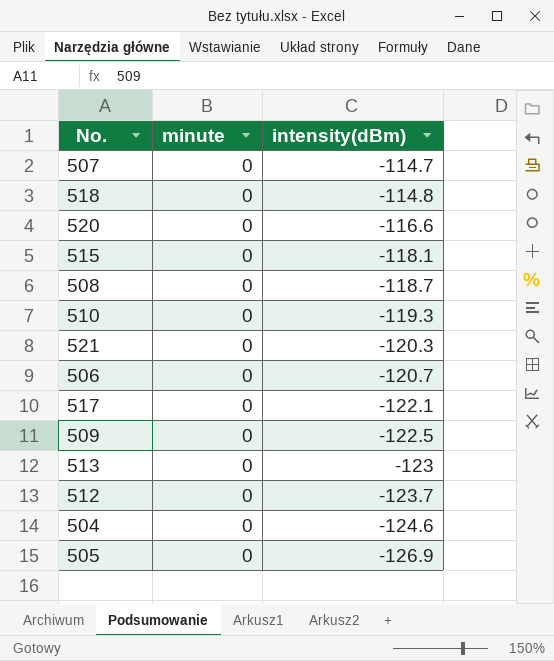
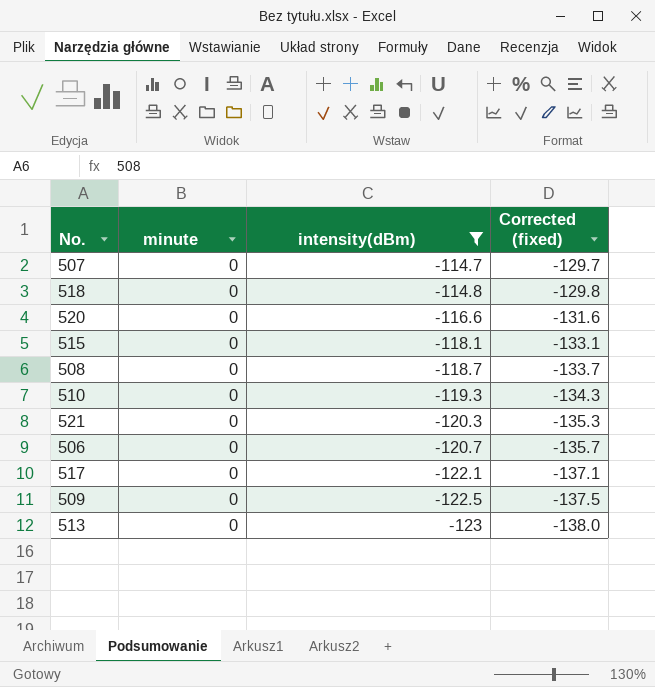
filter: none -> intensity(dBm) >= -123
column Corrected (fixed) | formula: none -> [intensity(dBm)] - 15

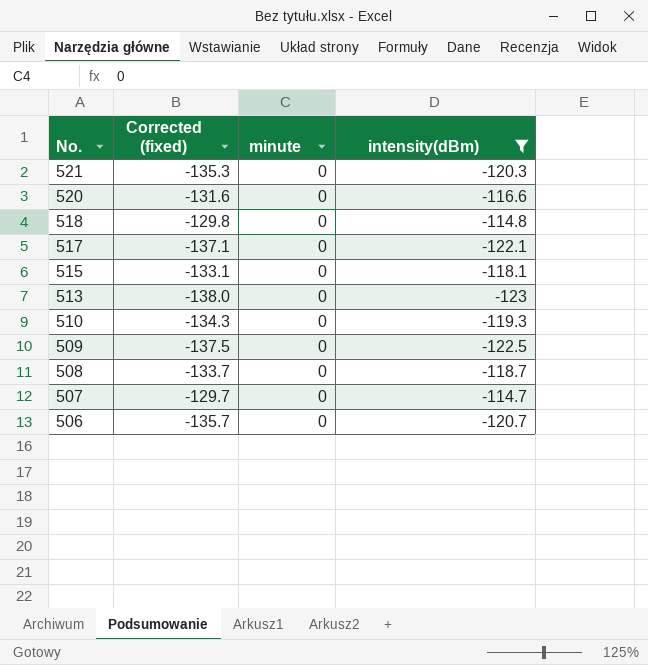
row order: intensity(dBm) descending -> No. descending
column Corrected (fixed) | position: 4 -> 2

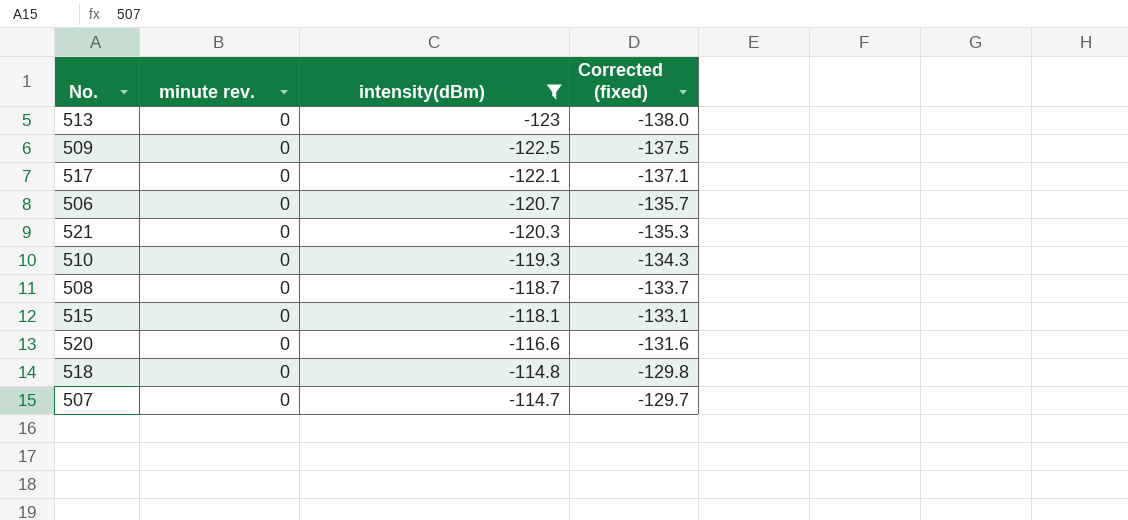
row order: No. descending -> intensity(dBm) ascending
column name: minute -> minute rev.
column Corrected (fixed) | position: 2 -> 4

